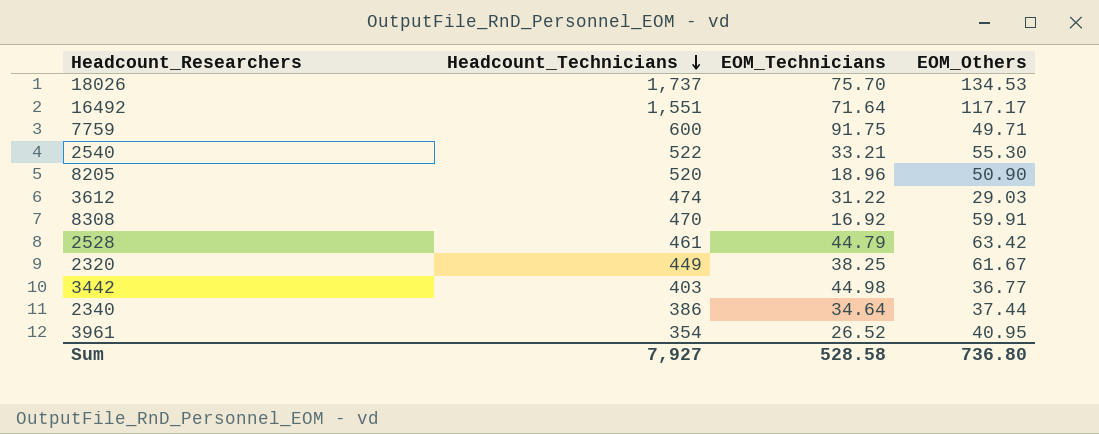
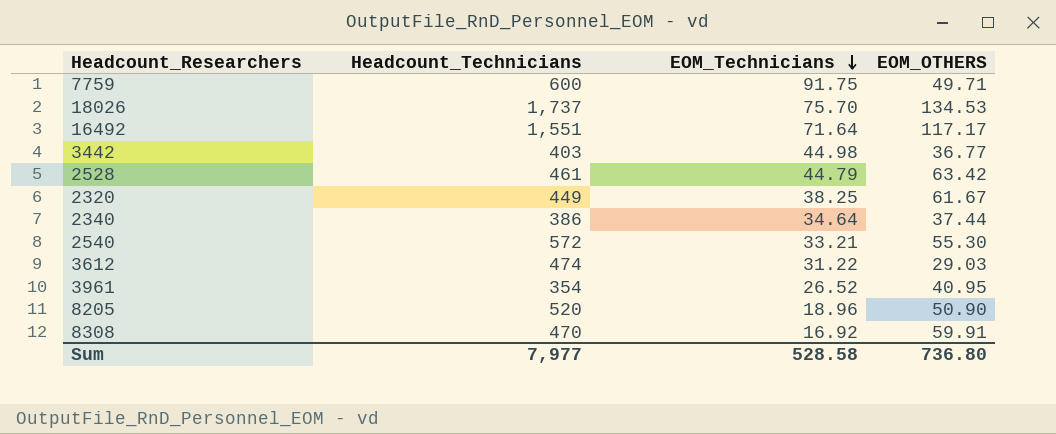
row order: Headcount_Technicians descending -> EOM_Technicians descending
column name: EOM_Others -> EOM_OTHERS
2540 | Headcount_Technicians: 522 -> 572
Sum | Headcount_Technicians: 7,927 -> 7,977

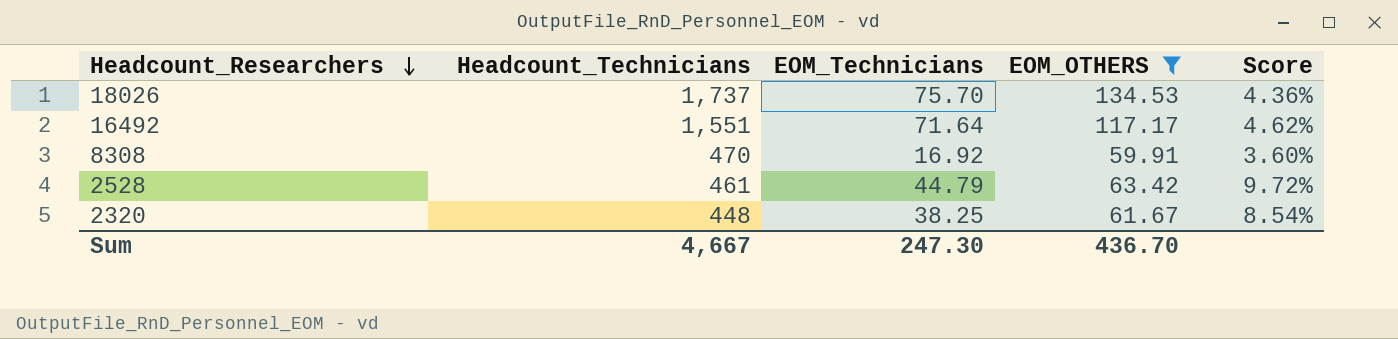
filter: none -> EOM_OTHERS >= 59.91
row order: EOM_Technicians descending -> Headcount_Researchers descending
column Score | formula: none -> [EOM_Technicians] / [Headcount_Technicians]
2320 | Headcount_Technicians: 449 -> 448
Sum | Headcount_Technicians: 7,977 -> 4,667
Sum | EOM_Technicians: 528.58 -> 247.30
Sum | EOM_OTHERS: 736.80 -> 436.70

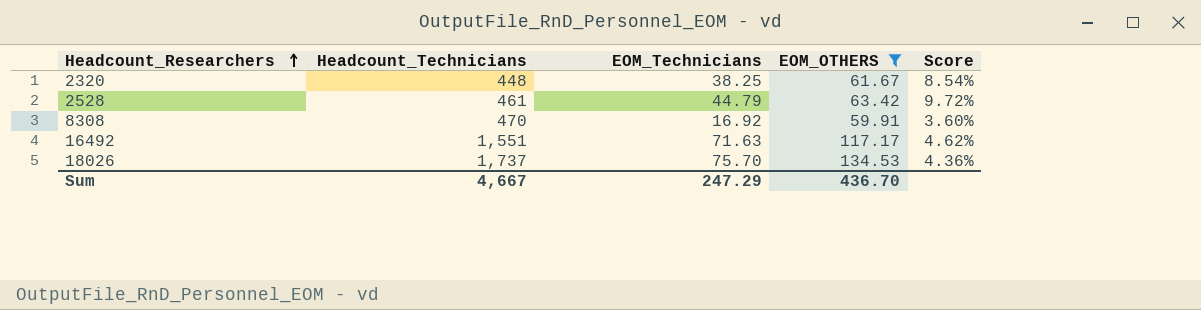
row order: Headcount_Researchers descending -> Headcount_Researchers ascending
16492 | EOM_Technicians: 71.64 -> 71.63
Sum | EOM_Technicians: 247.30 -> 247.29

